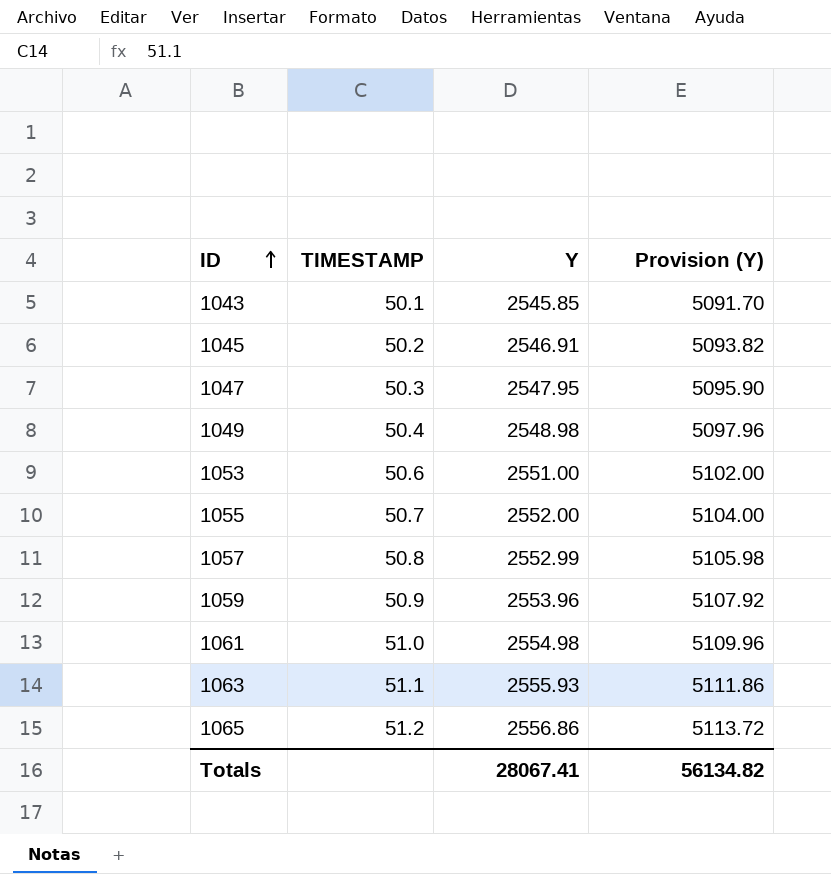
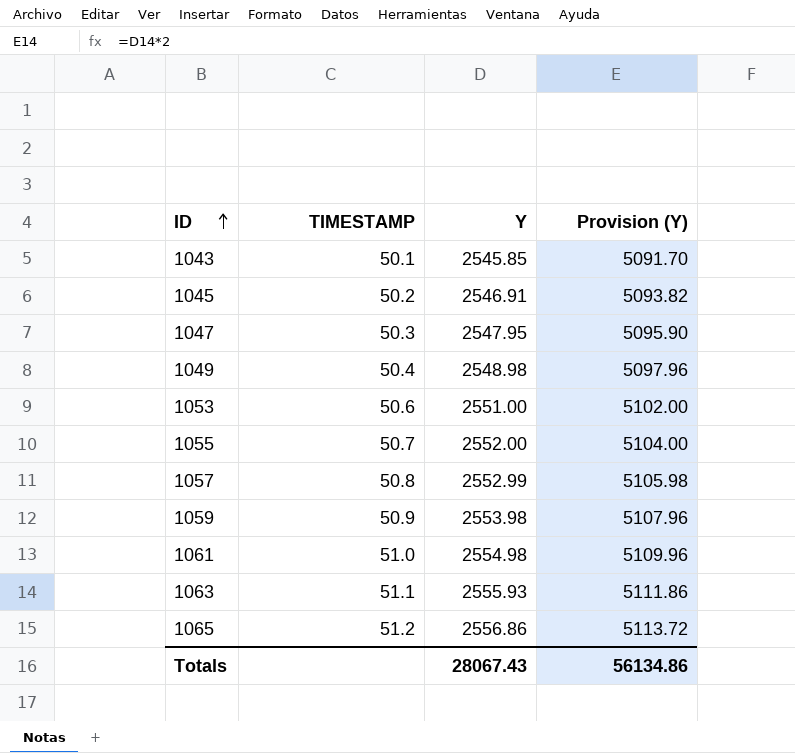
1059 | Y: 2553.96 -> 2553.98
1059 | Provision (Y): 5107.92 -> 5107.96
Totals | Y: 28067.41 -> 28067.43
Totals | Provision (Y): 56134.82 -> 56134.86

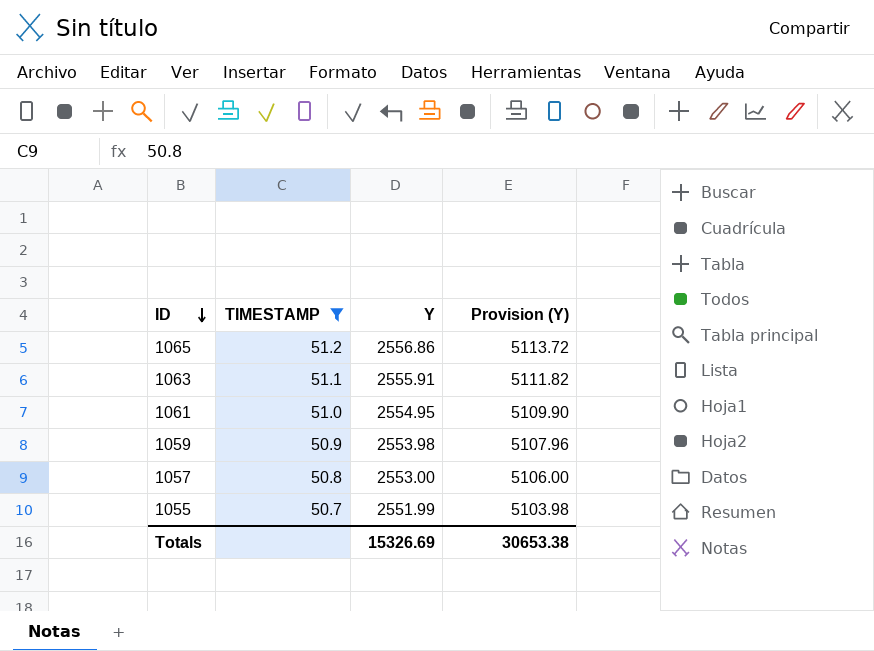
filter: none -> TIMESTAMP >= 50.7
row order: ID ascending -> ID descending
1063 | Y: 2555.93 -> 2555.91
1063 | Provision (Y): 5111.86 -> 5111.82
1061 | Y: 2554.98 -> 2554.95
1061 | Provision (Y): 5109.96 -> 5109.90
1057 | Y: 2552.99 -> 2553.00
1057 | Provision (Y): 5105.98 -> 5106.00
1055 | Y: 2552.00 -> 2551.99
1055 | Provision (Y): 5104.00 -> 5103.98
Totals | Y: 28067.43 -> 15326.69
Totals | Provision (Y): 56134.86 -> 30653.38

